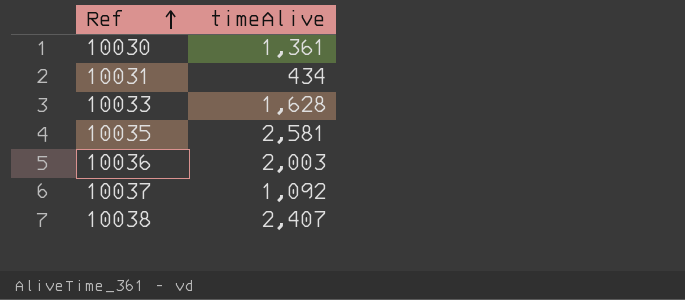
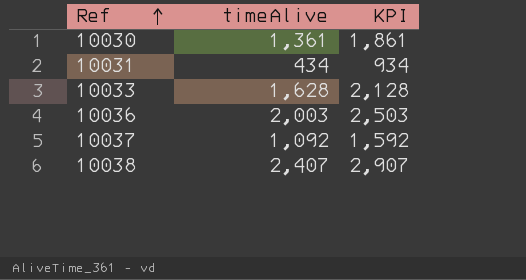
column KPI | formula: none -> [timeAlive] + 500
row 10035: 2,581 -> none

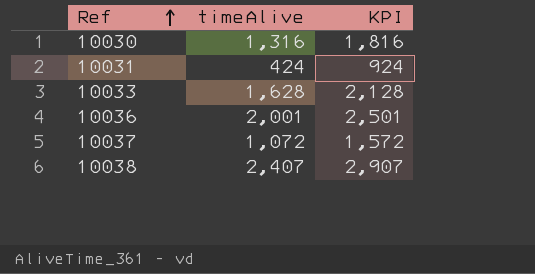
10030 | timeAlive: 1,361 -> 1,316
10030 | KPI: 1,861 -> 1,816
10031 | timeAlive: 434 -> 424
10031 | KPI: 934 -> 924
10036 | timeAlive: 2,003 -> 2,001
10036 | KPI: 2,503 -> 2,501
10037 | timeAlive: 1,092 -> 1,072
10037 | KPI: 1,592 -> 1,572

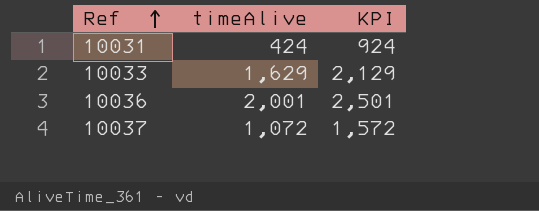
row 10030: 1,316 | 1,816 -> none
row 10038: 2,407 | 2,907 -> none
10033 | timeAlive: 1,628 -> 1,629
10033 | KPI: 2,128 -> 2,129

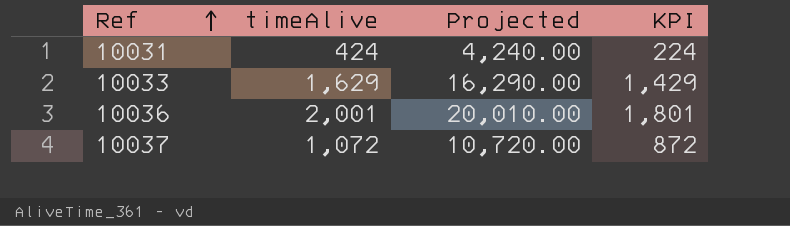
column Projected | formula: none -> [timeAlive] * 10
column KPI | formula: [timeAlive] + 500 -> [timeAlive] - 200

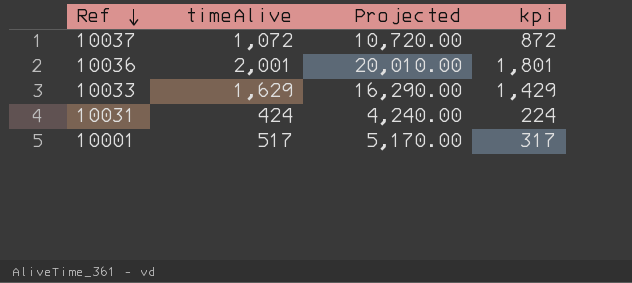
row order: Ref ascending -> Ref descending
column name: KPI -> kpi
row 10001: none -> 517 | 5,170.00 | 317

